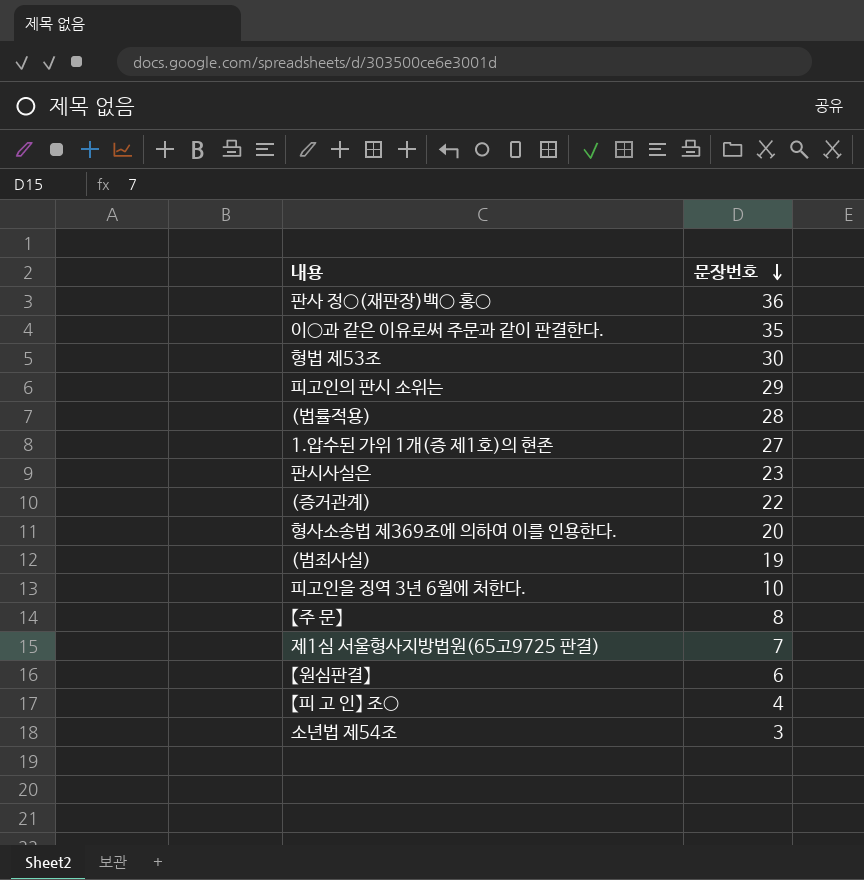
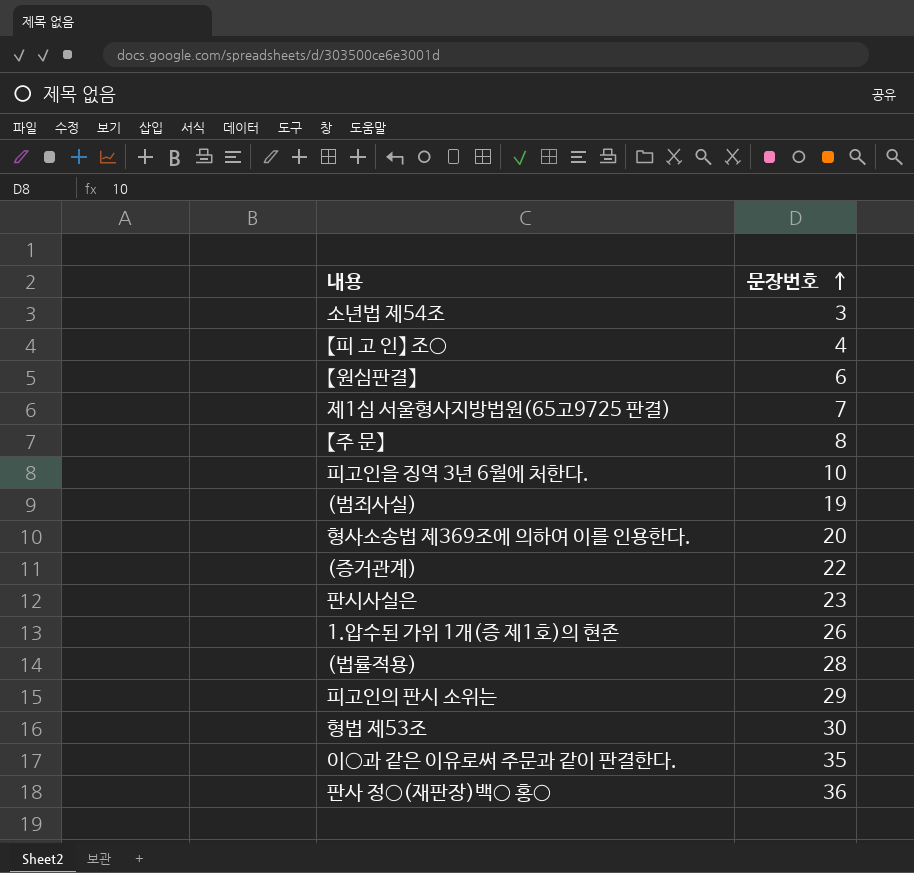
row order: 문장번호 descending -> 문장번호 ascending
1.압수된 가위 1개(증 제1호)의 현존 | 문장번호: 27 -> 26

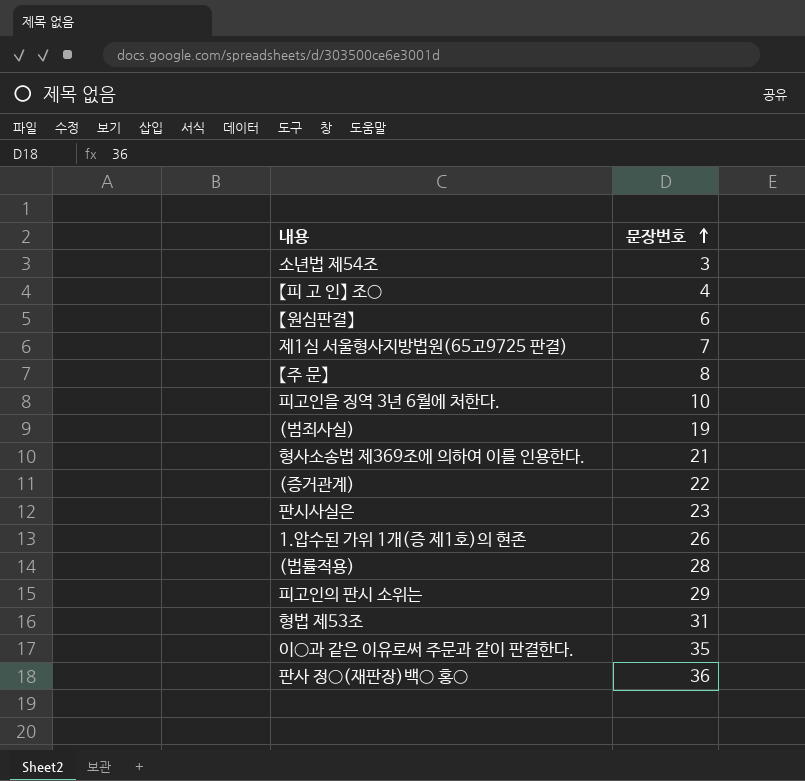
형사소송법 제369조에 의하여 이를 인용한다. | 문장번호: 20 -> 21
형법 제53조 | 문장번호: 30 -> 31

